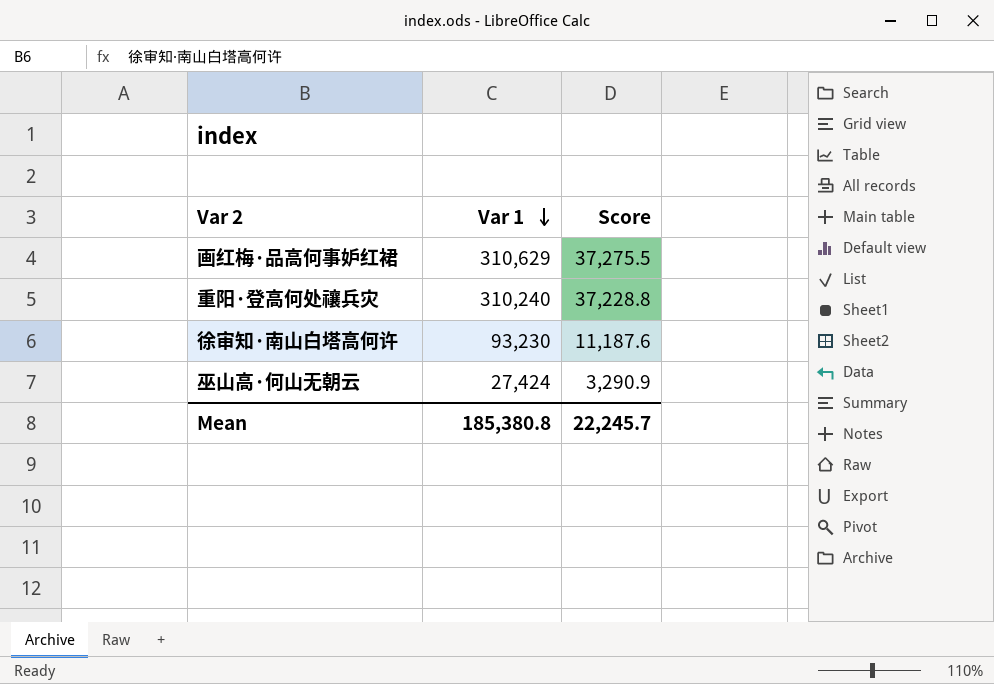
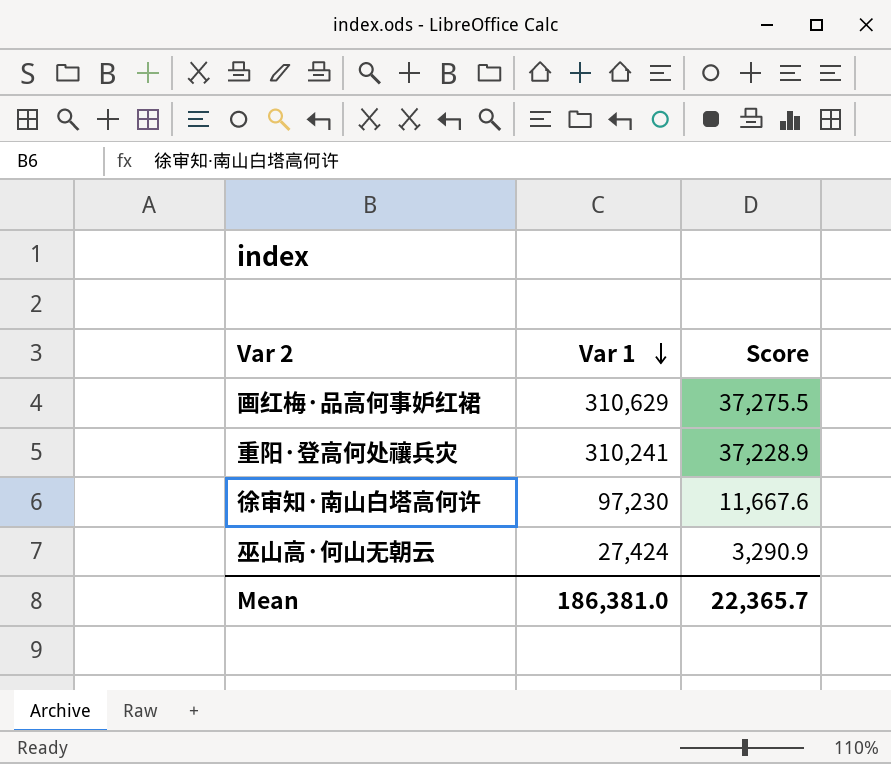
重阳·登高何处禳兵灾 | Var 1: 310,240 -> 310,241
重阳·登高何处禳兵灾 | Score: 37,228.8 -> 37,228.9
徐审知·南山白塔高何许 | Var 1: 93,230 -> 97,230
徐审知·南山白塔高何许 | Score: 11,187.6 -> 11,667.6
Mean | Var 1: 185,380.8 -> 186,381.0
Mean | Score: 22,245.7 -> 22,365.7

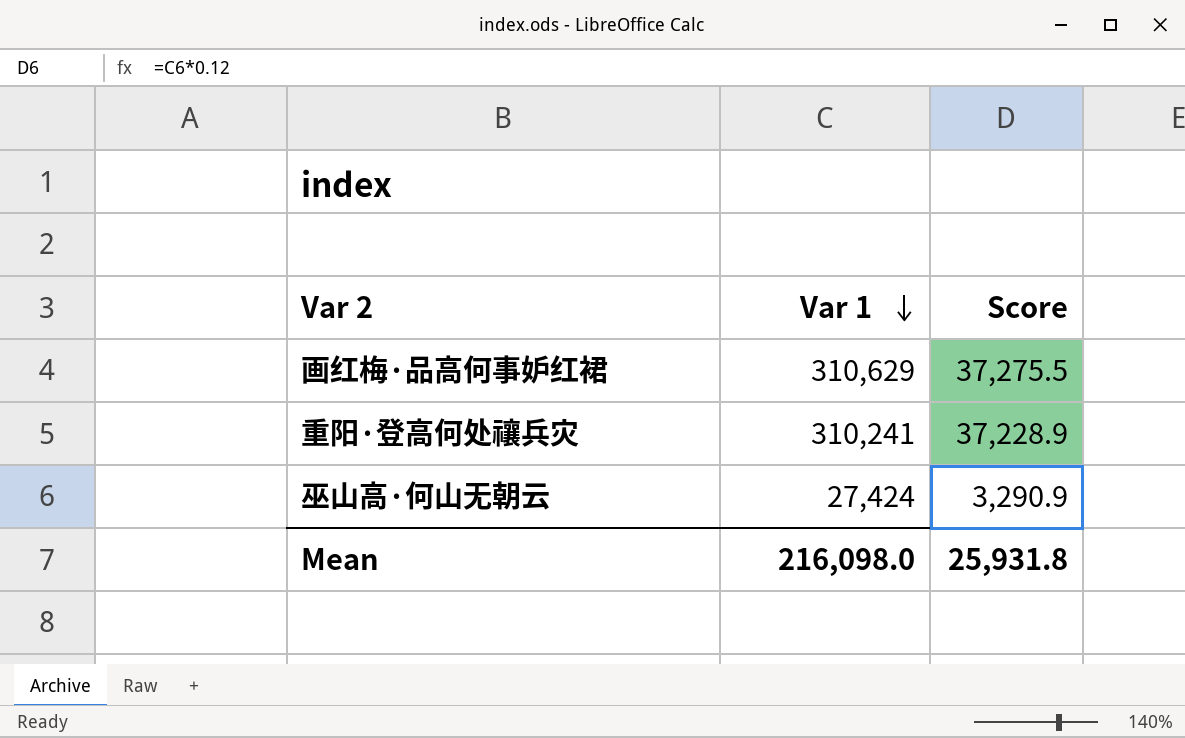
row 徐审知·南山白塔高何许: 97,230 | 11,667.6 -> none
Mean | Var 1: 186,381.0 -> 216,098.0
Mean | Score: 22,365.7 -> 25,931.8

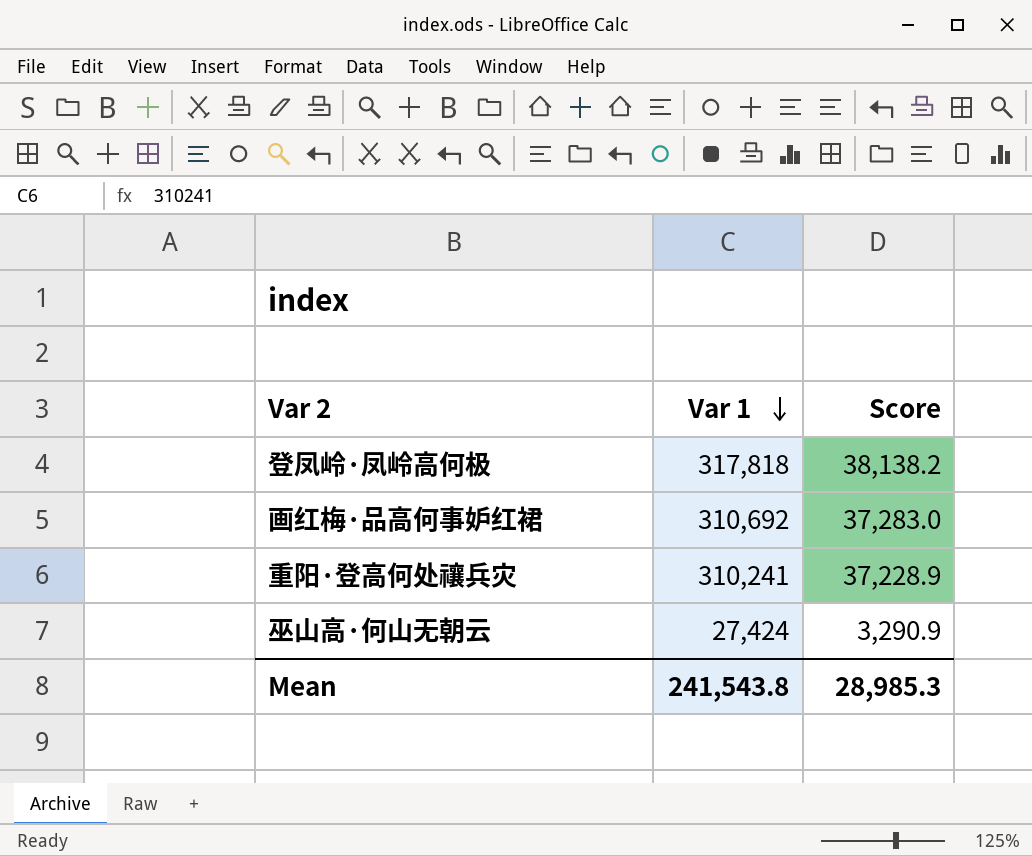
row 登凤岭·凤岭高何极: none -> 317,818 | 38,138.2
画红梅·品高何事妒红裙 | Var 1: 310,629 -> 310,692
画红梅·品高何事妒红裙 | Score: 37,275.5 -> 37,283.0
Mean | Var 1: 216,098.0 -> 241,543.8
Mean | Score: 25,931.8 -> 28,985.3

